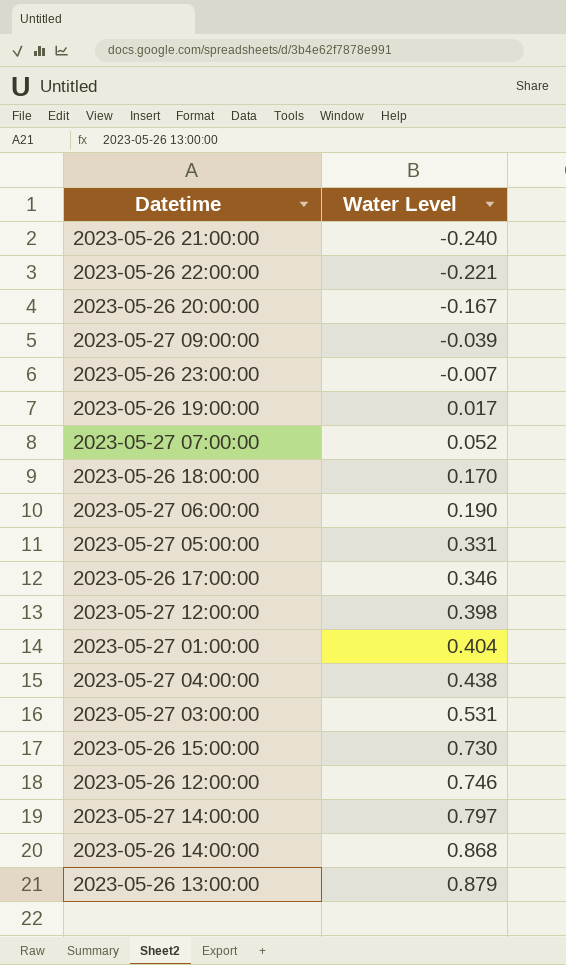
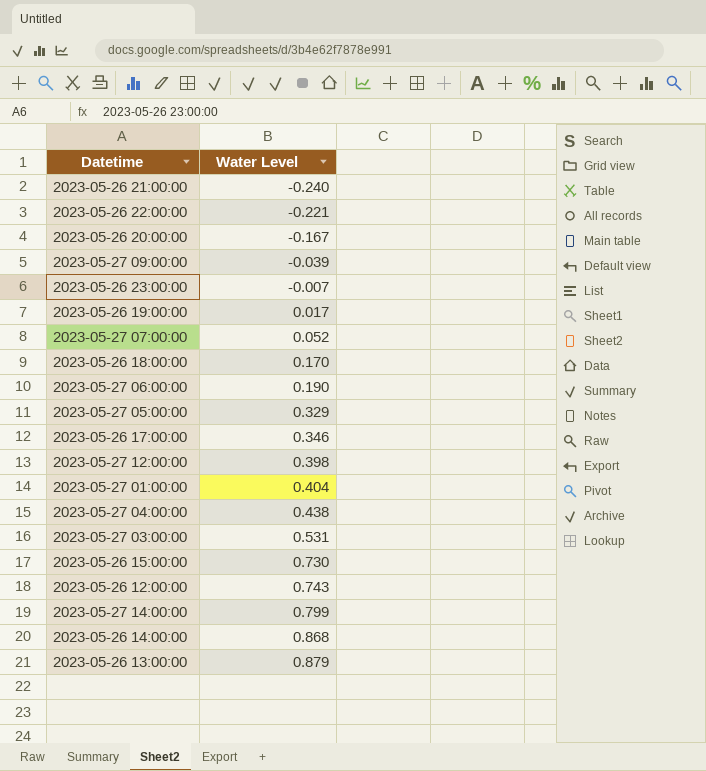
2023-05-27 05:00:00 | Water Level: 0.331 -> 0.329
2023-05-26 12:00:00 | Water Level: 0.746 -> 0.743
2023-05-27 14:00:00 | Water Level: 0.797 -> 0.799

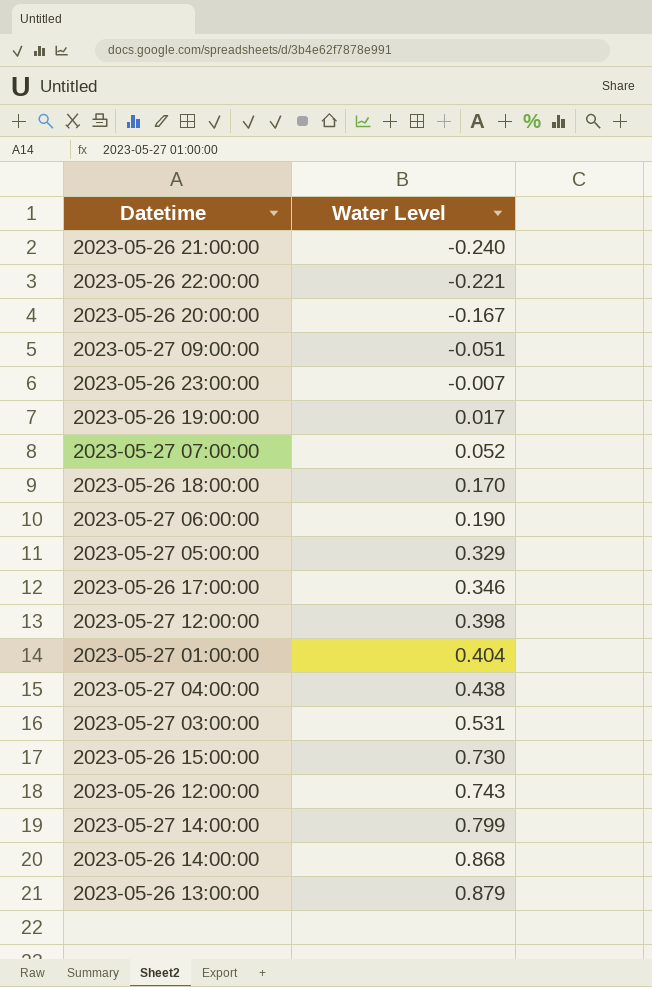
2023-05-27 09:00:00 | Water Level: -0.039 -> -0.051

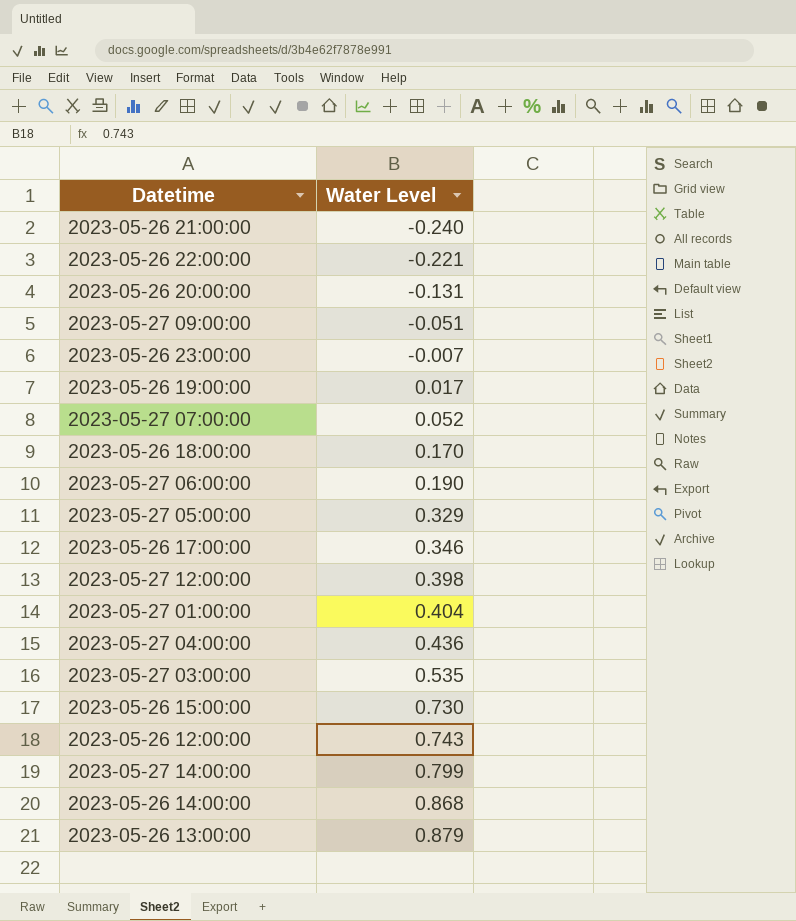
2023-05-26 20:00:00 | Water Level: -0.167 -> -0.131
2023-05-27 04:00:00 | Water Level: 0.438 -> 0.436
2023-05-27 03:00:00 | Water Level: 0.531 -> 0.535

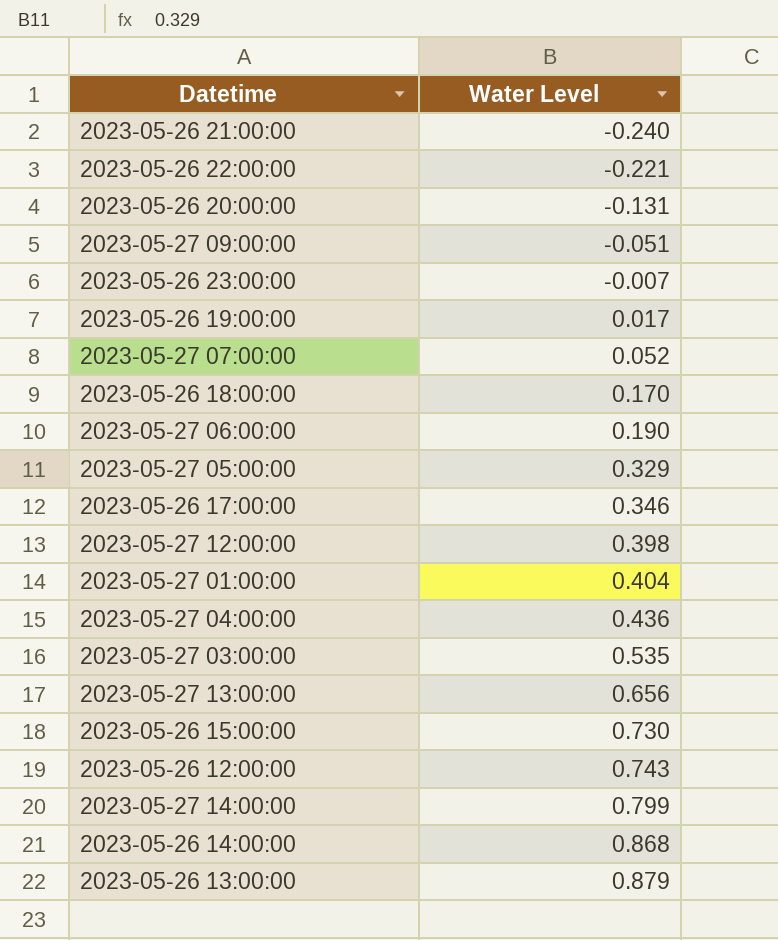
row 2023-05-27 13:00:00: none -> 0.656

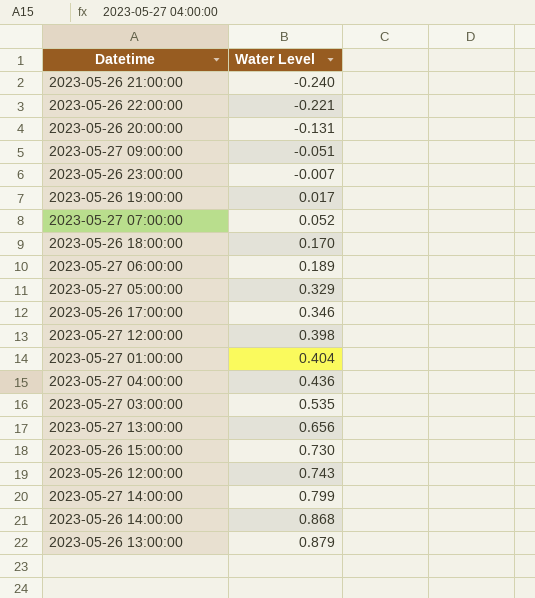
2023-05-27 06:00:00 | Water Level: 0.190 -> 0.189

